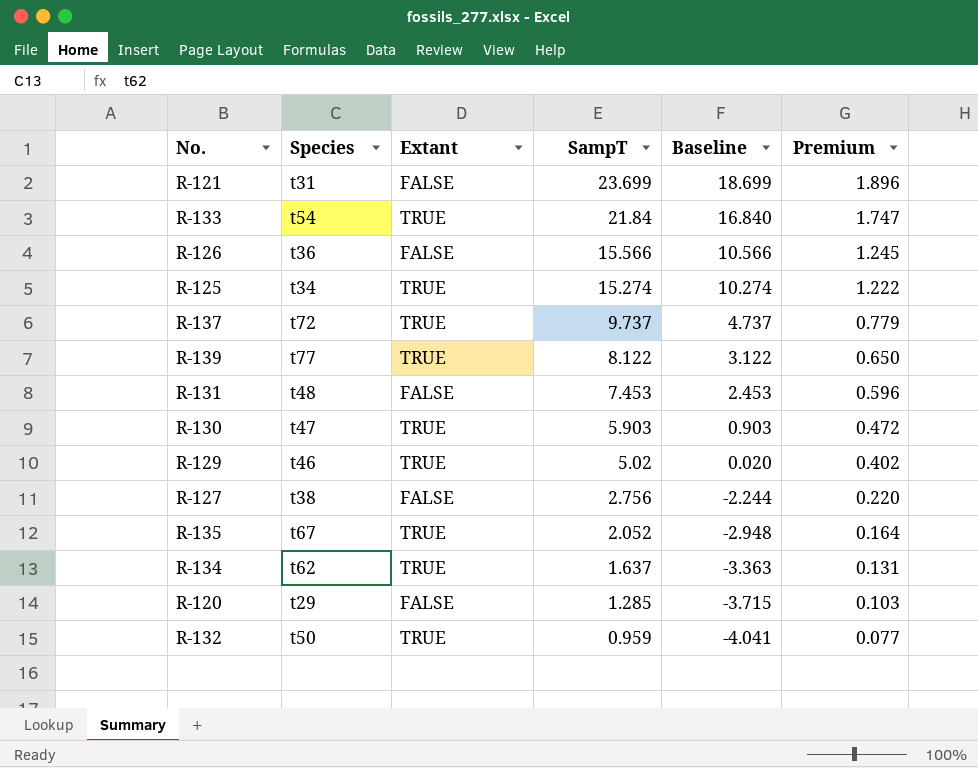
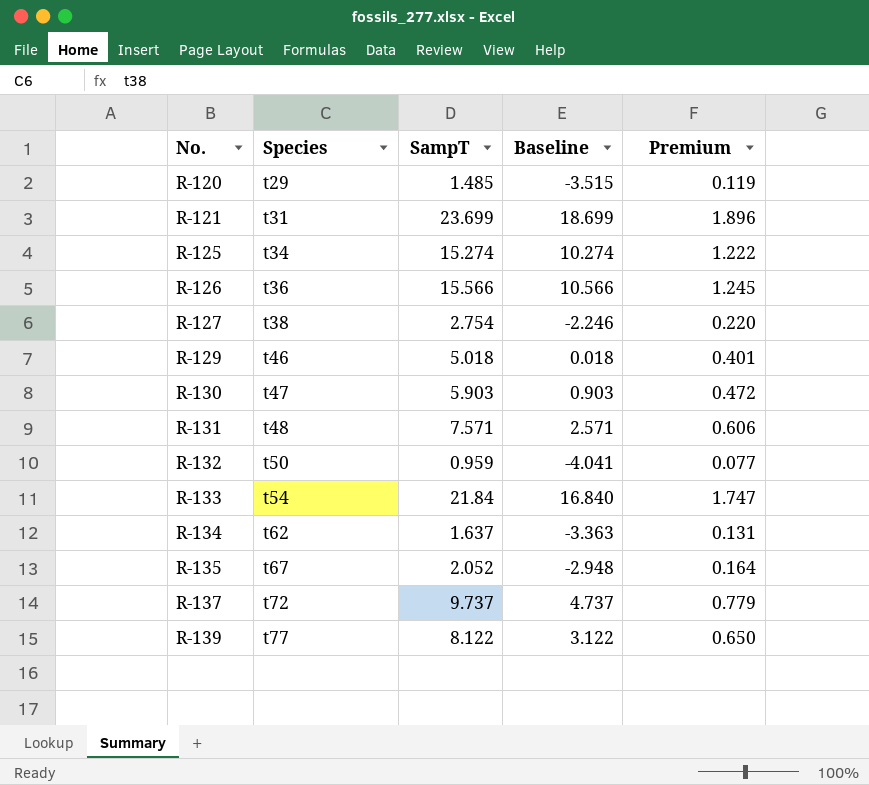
row order: SampT descending -> No. ascending
column Extant | position: 3 -> none
R-120 | SampT: 1.285 -> 1.485
R-120 | Baseline: -3.715 -> -3.515
R-120 | Premium: 0.103 -> 0.119
R-127 | SampT: 2.756 -> 2.754
R-127 | Baseline: -2.244 -> -2.246
R-129 | SampT: 5.02 -> 5.018
R-129 | Baseline: 0.020 -> 0.018
R-129 | Premium: 0.402 -> 0.401
R-131 | SampT: 7.453 -> 7.571
R-131 | Baseline: 2.453 -> 2.571
R-131 | Premium: 0.596 -> 0.606

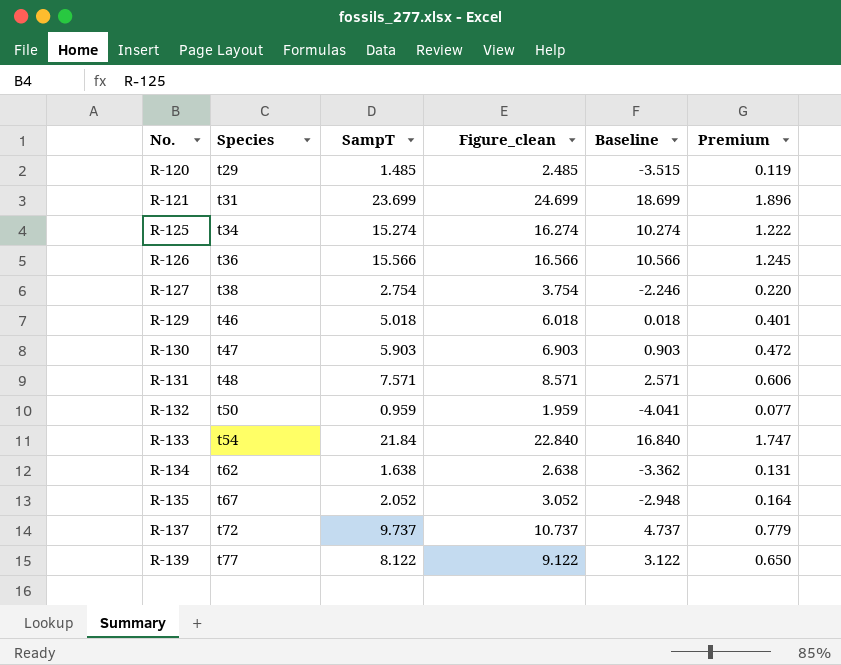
column Figure_clean | formula: none -> [SampT] + 1
R-134 | SampT: 1.637 -> 1.638
R-134 | Baseline: -3.363 -> -3.362

